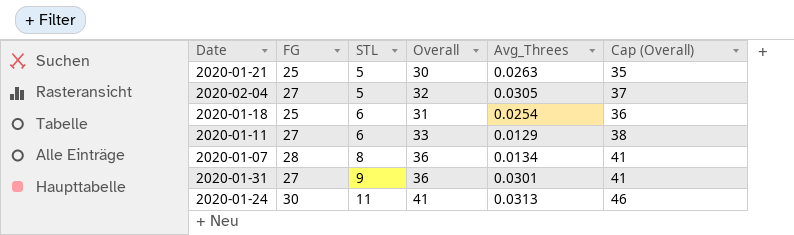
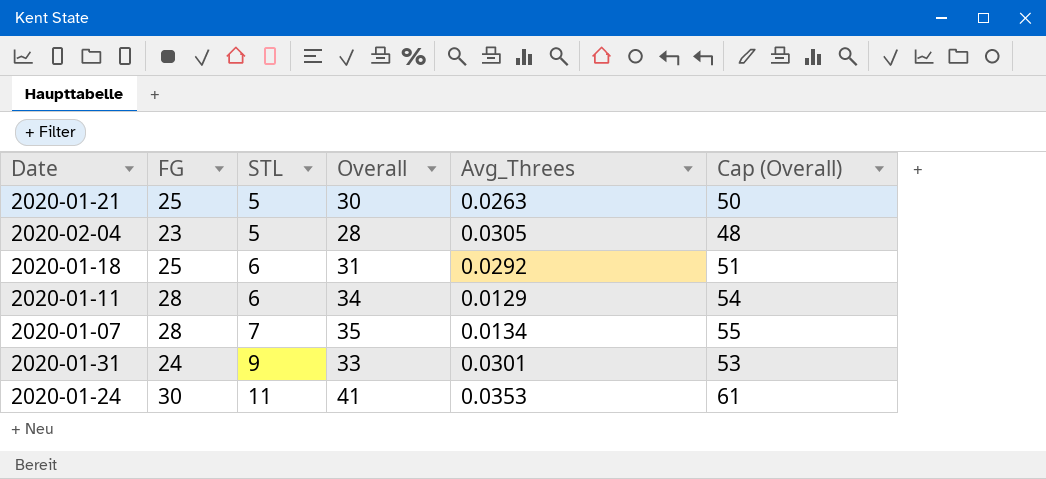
column Cap (Overall) | formula: [Overall] + 5 -> [Overall] + 20
2020-02-04 | FG: 27 -> 23
2020-02-04 | Overall: 32 -> 28
2020-01-18 | Avg_Threes: 0.0254 -> 0.0292
2020-01-11 | FG: 27 -> 28
2020-01-11 | Overall: 33 -> 34
2020-01-07 | STL: 8 -> 7
2020-01-07 | Overall: 36 -> 35
2020-01-31 | FG: 27 -> 24
2020-01-31 | Overall: 36 -> 33
2020-01-24 | Avg_Threes: 0.0313 -> 0.0353

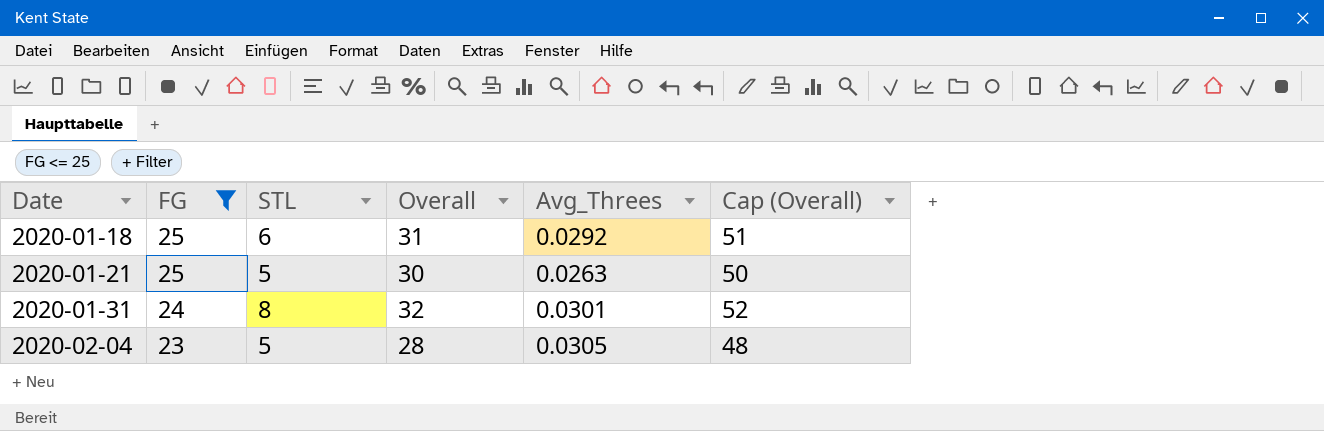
filter: none -> FG <= 25
row order: STL ascending -> Date ascending
2020-01-31 | STL: 9 -> 8
2020-01-31 | Overall: 33 -> 32
2020-01-31 | Cap (Overall): 53 -> 52

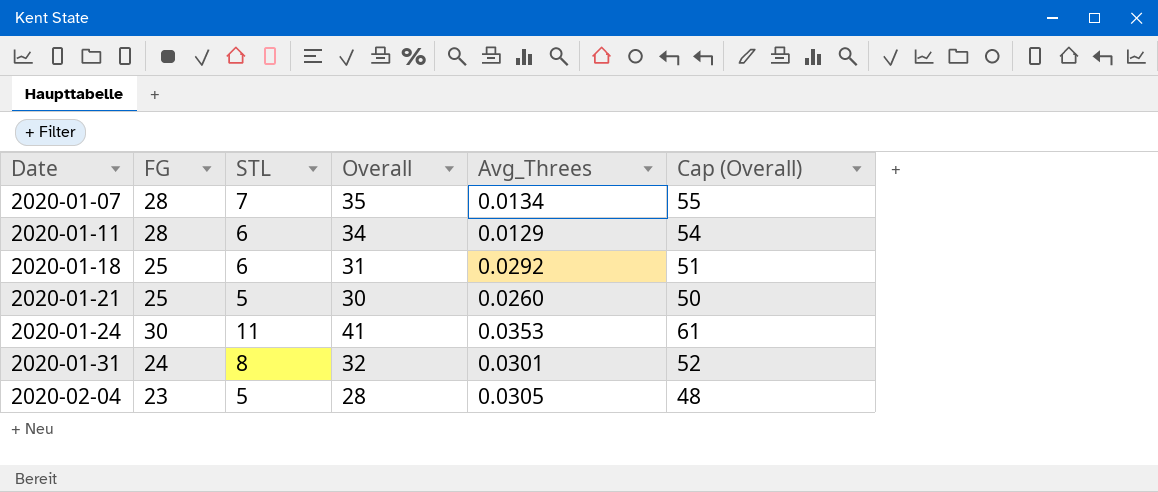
filter: FG <= 25 -> none
2020-01-21 | Avg_Threes: 0.0263 -> 0.0260

